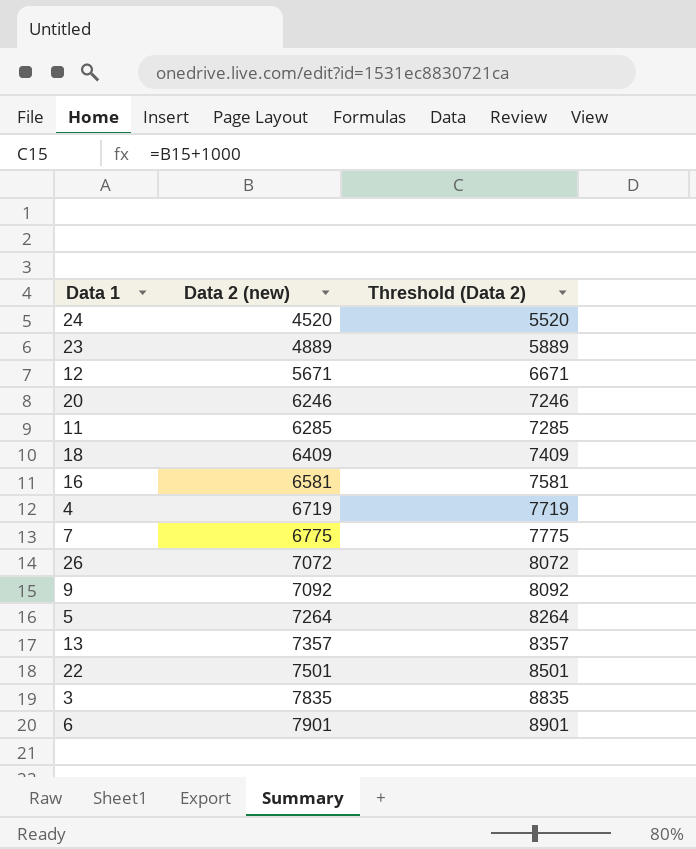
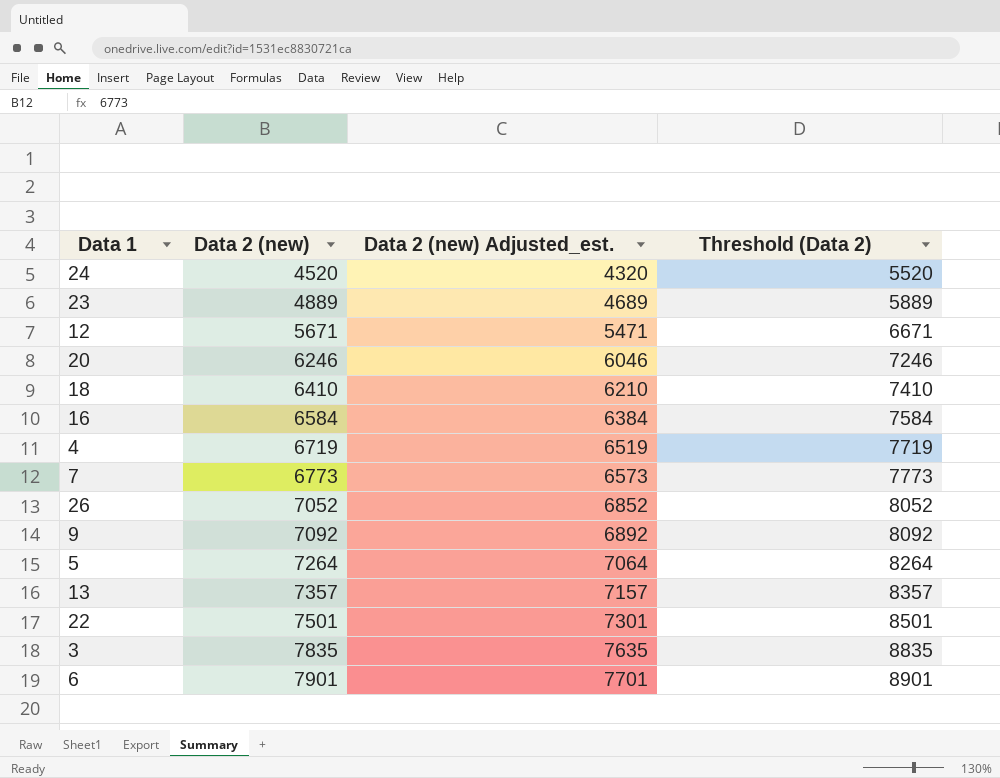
column Data 2 (new) Adjusted_est. | formula: none -> [Data 2 (new)] - 200
row 11: 6285 | 7285 -> none
18 | Data 2 (new): 6409 -> 6410
18 | Threshold (Data 2): 7409 -> 7410
16 | Data 2 (new): 6581 -> 6584
16 | Threshold (Data 2): 7581 -> 7584
7 | Data 2 (new): 6775 -> 6773
7 | Threshold (Data 2): 7775 -> 7773
26 | Data 2 (new): 7072 -> 7052
26 | Threshold (Data 2): 8072 -> 8052

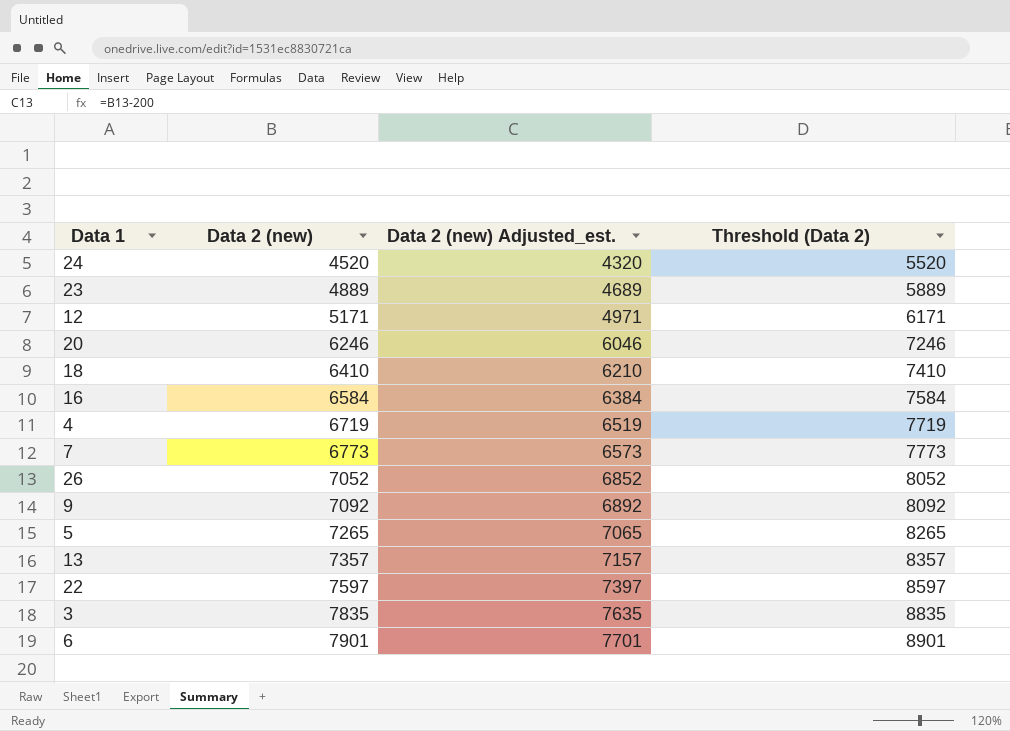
12 | Data 2 (new): 5671 -> 5171
12 | Data 2 (new) Adjusted_est.: 5471 -> 4971
12 | Threshold (Data 2): 6671 -> 6171
5 | Data 2 (new): 7264 -> 7265
5 | Data 2 (new) Adjusted_est.: 7064 -> 7065
5 | Threshold (Data 2): 8264 -> 8265
22 | Data 2 (new): 7501 -> 7597
22 | Data 2 (new) Adjusted_est.: 7301 -> 7397
22 | Threshold (Data 2): 8501 -> 8597

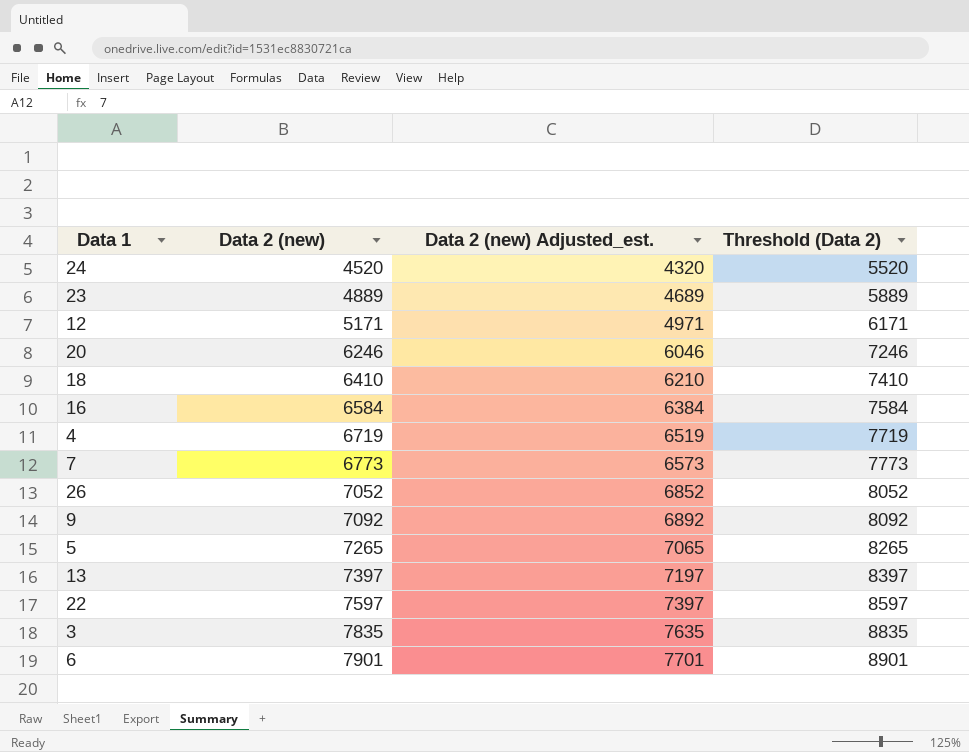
13 | Data 2 (new): 7357 -> 7397
13 | Data 2 (new) Adjusted_est.: 7157 -> 7197
13 | Threshold (Data 2): 8357 -> 8397

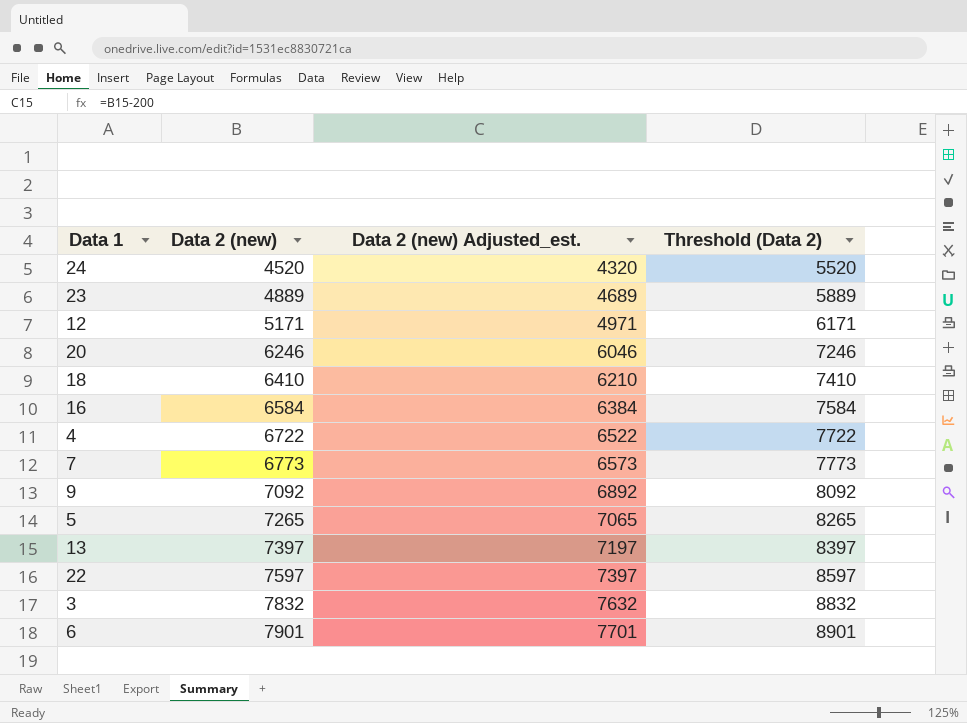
row 26: 7052 | 6852 | 8052 -> none
4 | Data 2 (new): 6719 -> 6722
4 | Data 2 (new) Adjusted_est.: 6519 -> 6522
4 | Threshold (Data 2): 7719 -> 7722
3 | Data 2 (new): 7835 -> 7832
3 | Data 2 (new) Adjusted_est.: 7635 -> 7632
3 | Threshold (Data 2): 8835 -> 8832

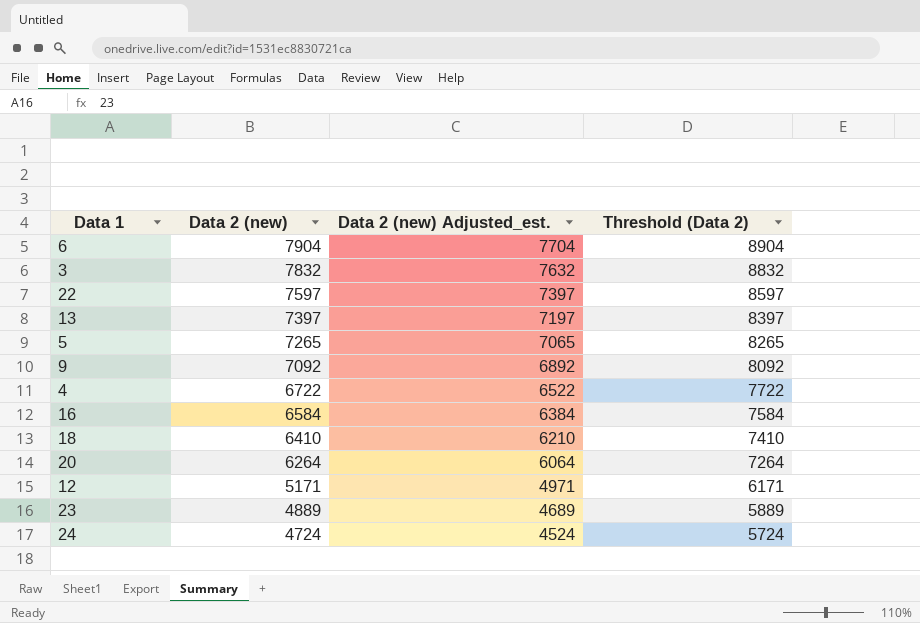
row order: Data 2 (new) ascending -> Data 2 (new) descending
row 7: 6773 | 6573 | 7773 -> none
6 | Data 2 (new): 7901 -> 7904
6 | Data 2 (new) Adjusted_est.: 7701 -> 7704
6 | Threshold (Data 2): 8901 -> 8904
20 | Data 2 (new): 6246 -> 6264
20 | Data 2 (new) Adjusted_est.: 6046 -> 6064
20 | Threshold (Data 2): 7246 -> 7264
24 | Data 2 (new): 4520 -> 4724
24 | Data 2 (new) Adjusted_est.: 4320 -> 4524
24 | Threshold (Data 2): 5520 -> 5724

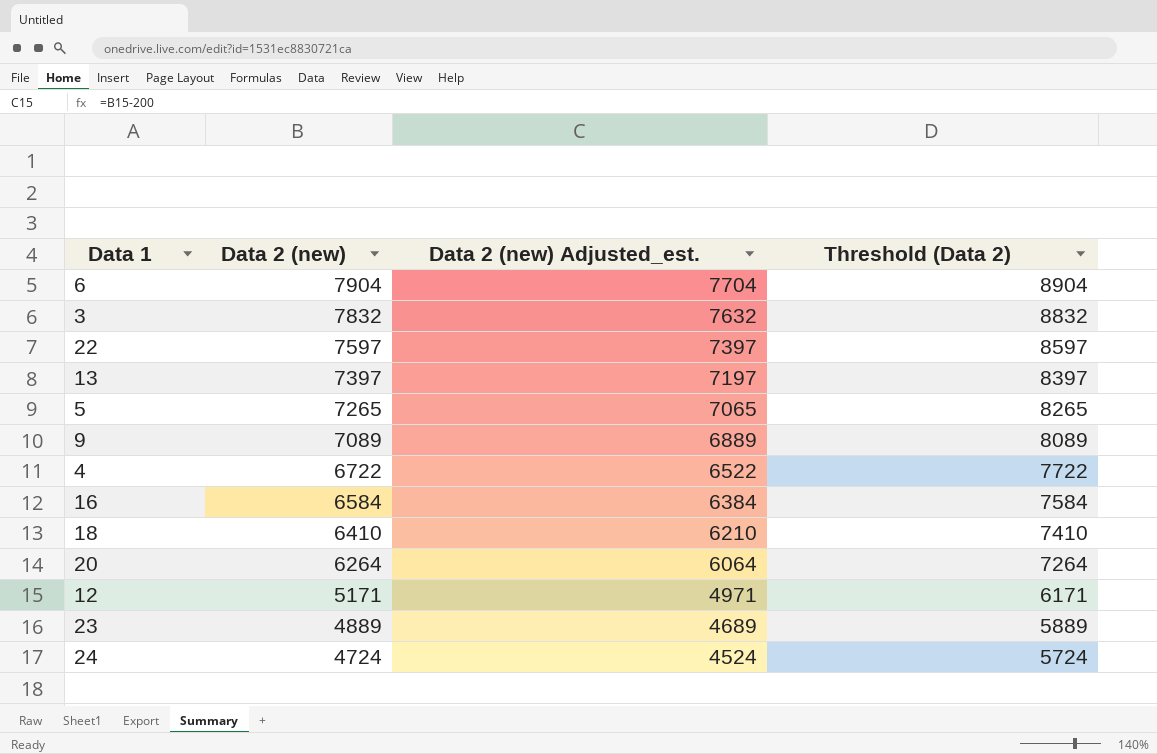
9 | Data 2 (new): 7092 -> 7089
9 | Data 2 (new) Adjusted_est.: 6892 -> 6889
9 | Threshold (Data 2): 8092 -> 8089

